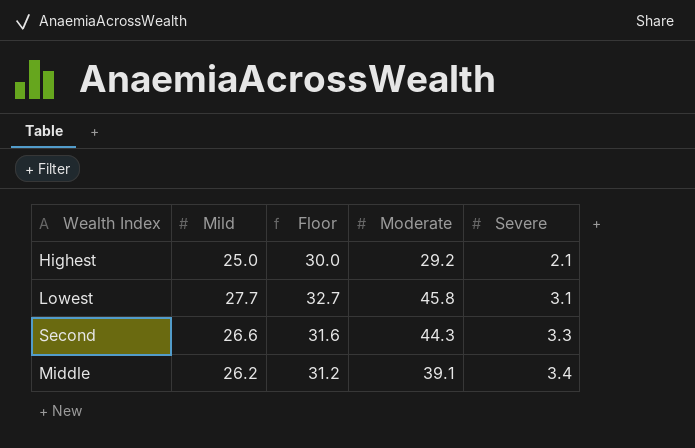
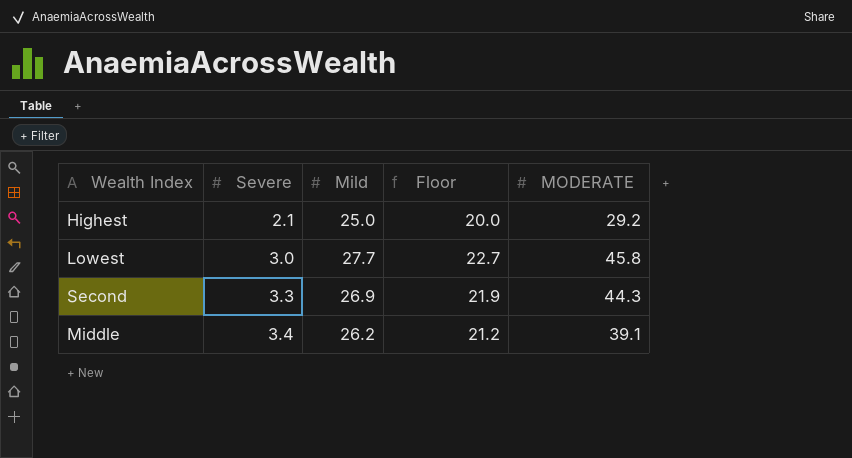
column Severe | position: 5 -> 2
column Floor | formula: [Mild] + 5 -> [Mild] - 5
column name: Moderate -> MODERATE
Lowest | Severe: 3.1 -> 3.0
Second | Mild: 26.6 -> 26.9

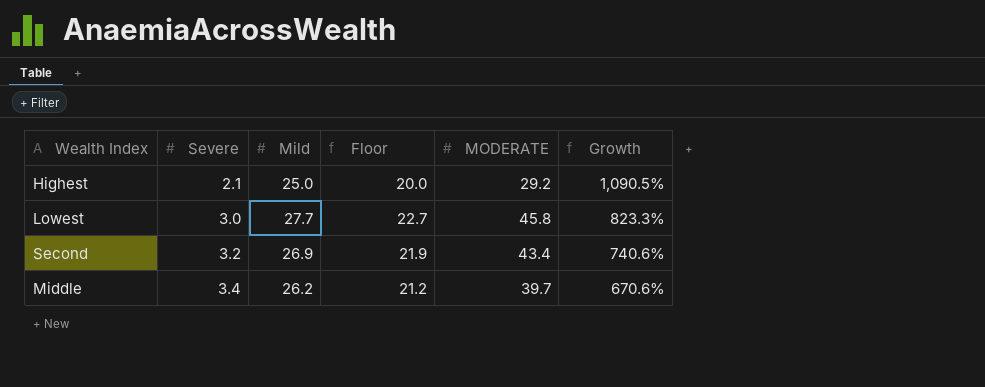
column Growth | formula: none -> ([Mild] - [Severe]) / [Severe]
Second | Severe: 3.3 -> 3.2
Second | MODERATE: 44.3 -> 43.4
Middle | MODERATE: 39.1 -> 39.7

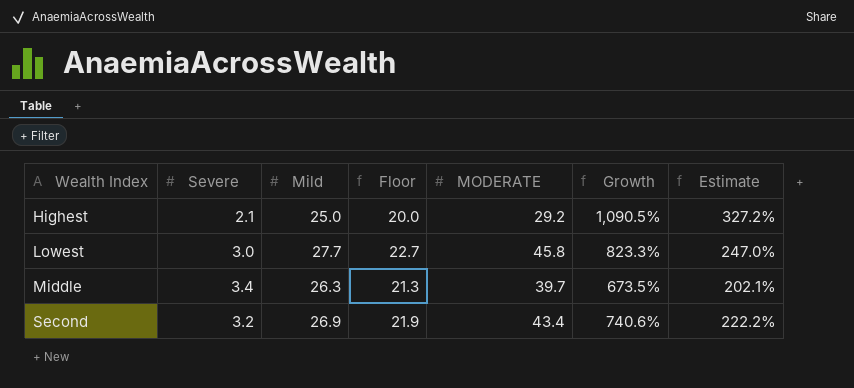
row order: Severe ascending -> Wealth Index ascending
column Estimate | formula: none -> [Growth] * 0.3
Middle | Mild: 26.2 -> 26.3
Middle | Floor: 21.2 -> 21.3
Middle | Growth: 670.6% -> 673.5%

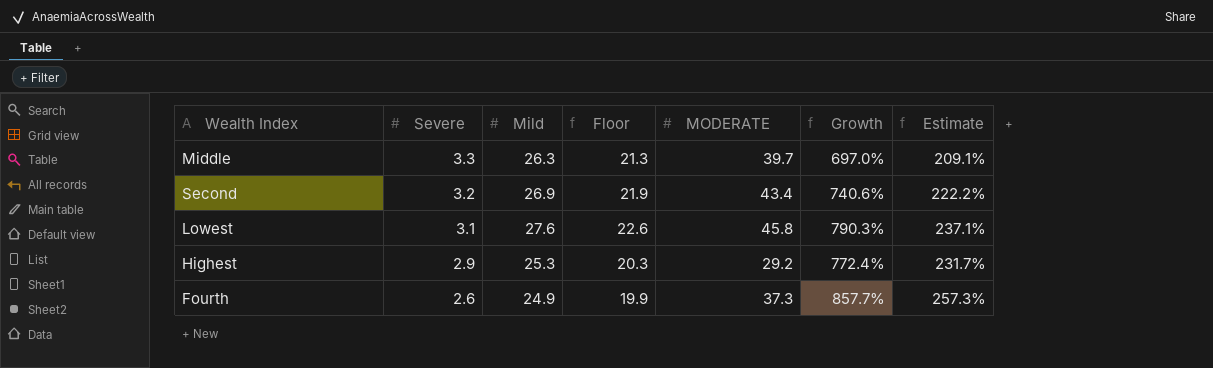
row order: Wealth Index ascending -> Severe descending
Middle | Severe: 3.4 -> 3.3
Middle | Growth: 673.5% -> 697.0%
Middle | Estimate: 202.1% -> 209.1%
Lowest | Severe: 3.0 -> 3.1
Lowest | Mild: 27.7 -> 27.6
Lowest | Floor: 22.7 -> 22.6
Lowest | Growth: 823.3% -> 790.3%
Lowest | Estimate: 247.0% -> 237.1%
Highest | Severe: 2.1 -> 2.9
Highest | Mild: 25.0 -> 25.3
Highest | Floor: 20.0 -> 20.3
Highest | Growth: 1,090.5% -> 772.4%
Highest | Estimate: 327.2% -> 231.7%
row Fourth: none -> 2.6 | 24.9 | 19.9 | 37.3 | 857.7% | 257.3%

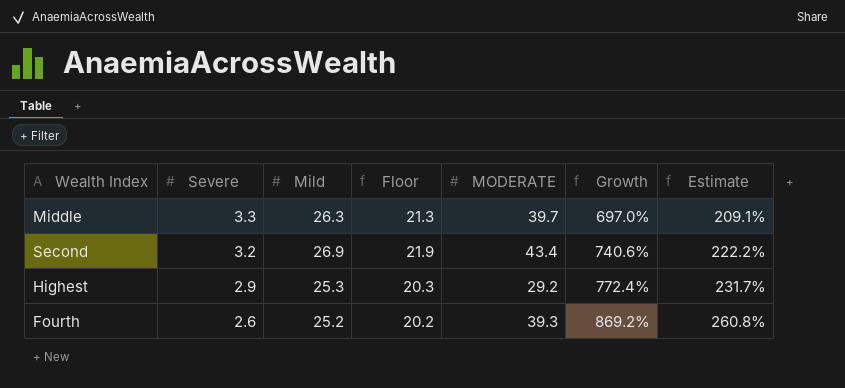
row Lowest: 3.1 | 27.6 | 22.6 | 45.8 | 790.3% | 237.1% -> none
Fourth | Mild: 24.9 -> 25.2
Fourth | Floor: 19.9 -> 20.2
Fourth | MODERATE: 37.3 -> 39.3
Fourth | Growth: 857.7% -> 869.2%
Fourth | Estimate: 257.3% -> 260.8%

